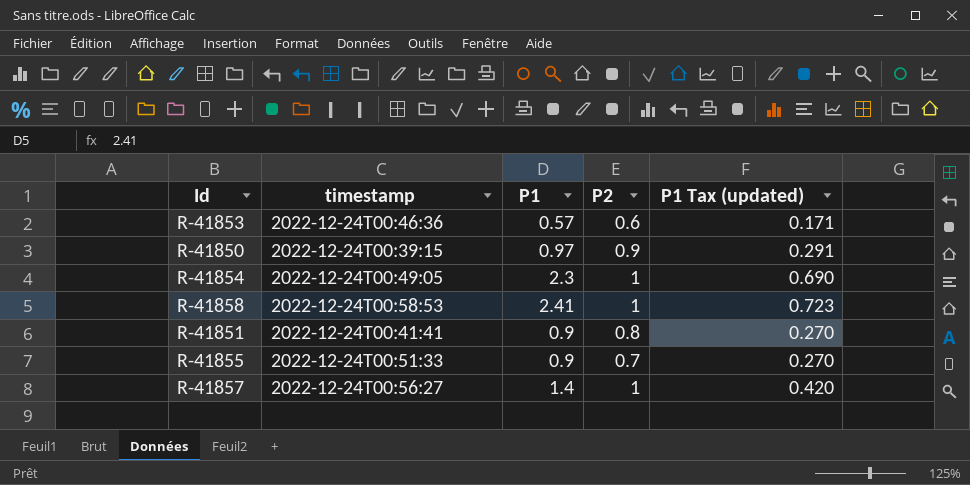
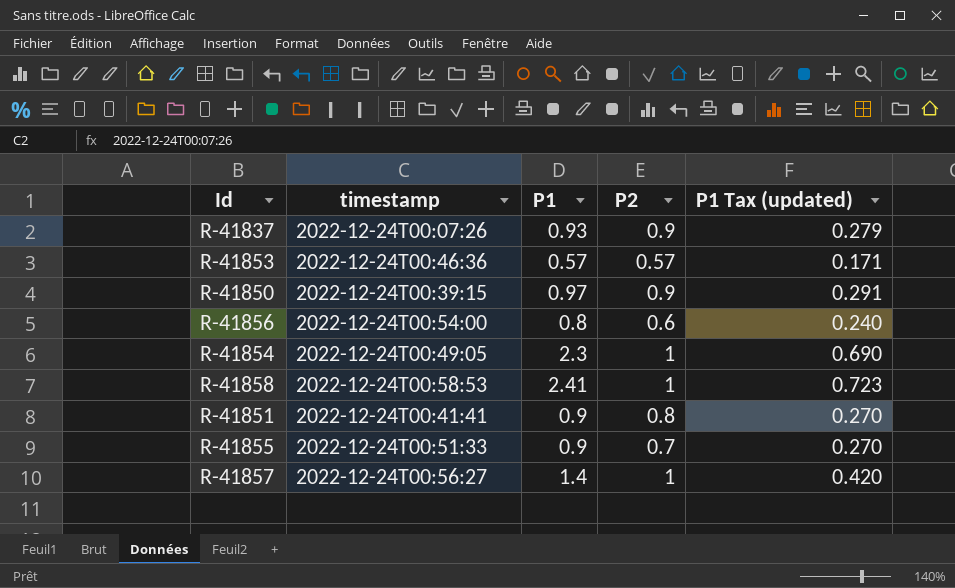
row R-41837: none -> 2022-12-24T00:07:26 | 0.93 | 0.9 | 0.279
R-41853 | P2: 0.6 -> 0.57
row R-41856: none -> 2022-12-24T00:54:00 | 0.8 | 0.6 | 0.240

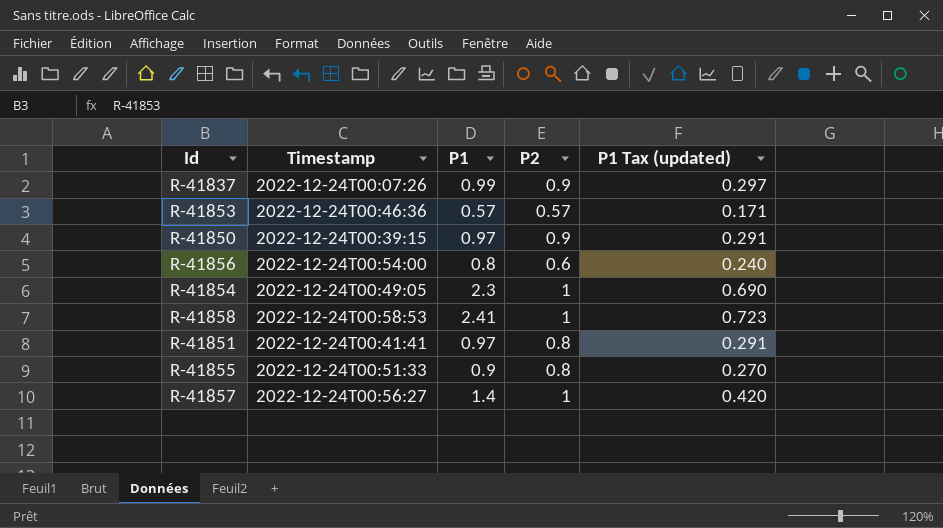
column name: timestamp -> Timestamp
R-41837 | P1: 0.93 -> 0.99
R-41837 | P1 Tax (updated): 0.279 -> 0.297
R-41851 | P1: 0.9 -> 0.97
R-41851 | P1 Tax (updated): 0.270 -> 0.291
R-41855 | P2: 0.7 -> 0.8

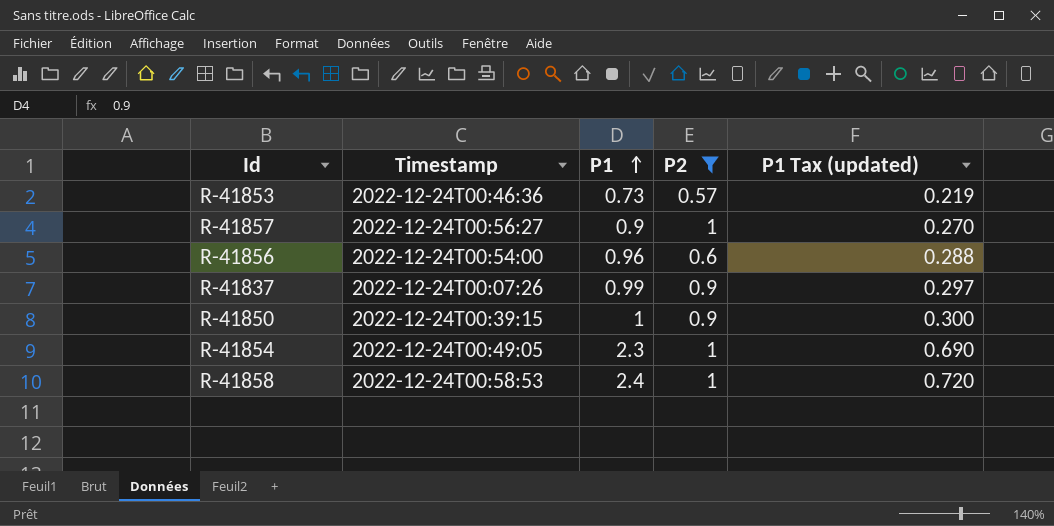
filter: none -> P2 != 0.8
row order: none -> P1 ascending
R-41853 | P1: 0.57 -> 0.73
R-41853 | P1 Tax (updated): 0.171 -> 0.219
R-41857 | P1: 1.4 -> 0.9
R-41857 | P1 Tax (updated): 0.420 -> 0.270
R-41856 | P1: 0.8 -> 0.96
R-41856 | P1 Tax (updated): 0.240 -> 0.288
R-41850 | P1: 0.97 -> 1
R-41850 | P1 Tax (updated): 0.291 -> 0.300
R-41858 | P1: 2.41 -> 2.4
R-41858 | P1 Tax (updated): 0.723 -> 0.720

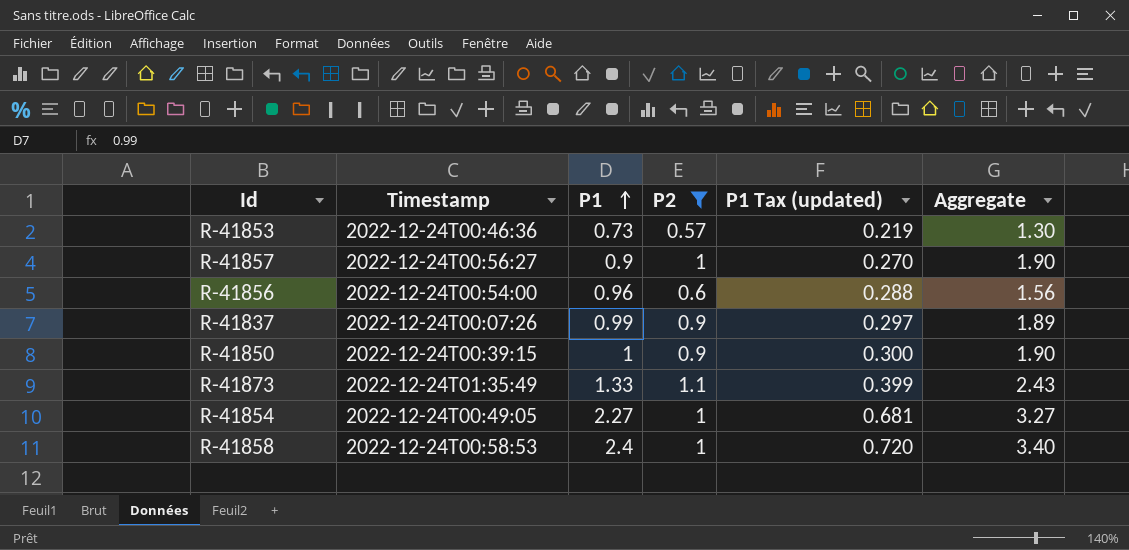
column Aggregate | formula: none -> [P1] + [P2]
row R-41873: none -> 2022-12-24T01:35:49 | 1.33 | 1.1 | 0.399 | 2.43
R-41854 | P1: 2.3 -> 2.27
R-41854 | P1 Tax (updated): 0.690 -> 0.681

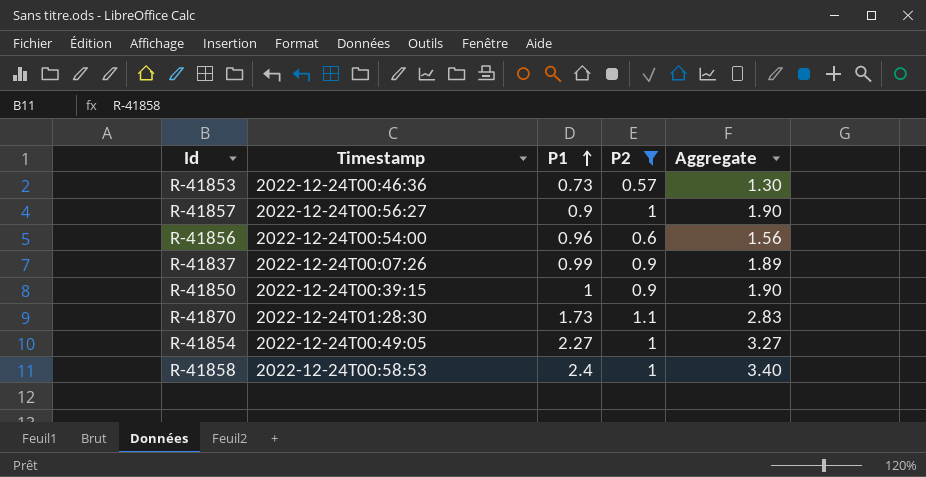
column P1 Tax (updated) | formula: [P1] * 0.3 -> none
row R-41873: 2022-12-24T01:35:49 | 1.33 | 1.1 | 0.399 | 2.43 -> none
row R-41870: none -> 2022-12-24T01:28:30 | 1.73 | 1.1 | 2.83

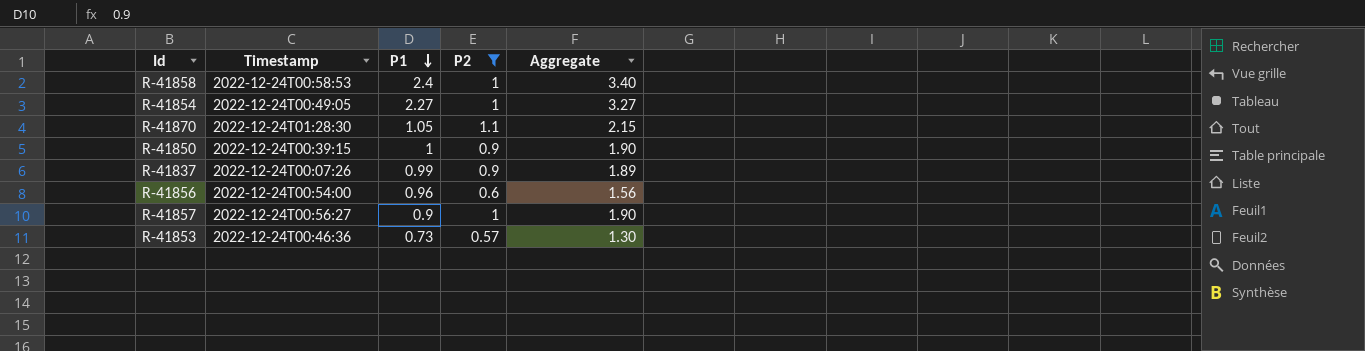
row order: P1 ascending -> P1 descending
R-41870 | P1: 1.73 -> 1.05
R-41870 | Aggregate: 2.83 -> 2.15

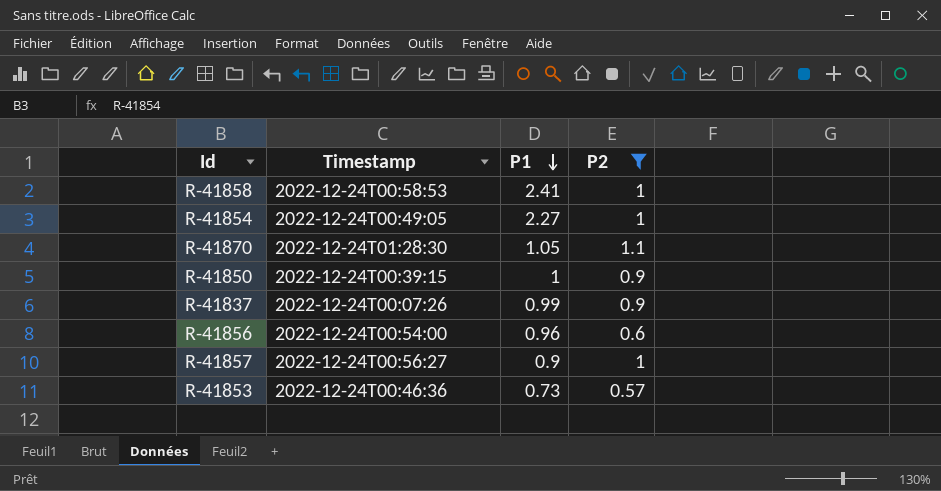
column Aggregate | formula: [P1] + [P2] -> none
R-41858 | P1: 2.4 -> 2.41

